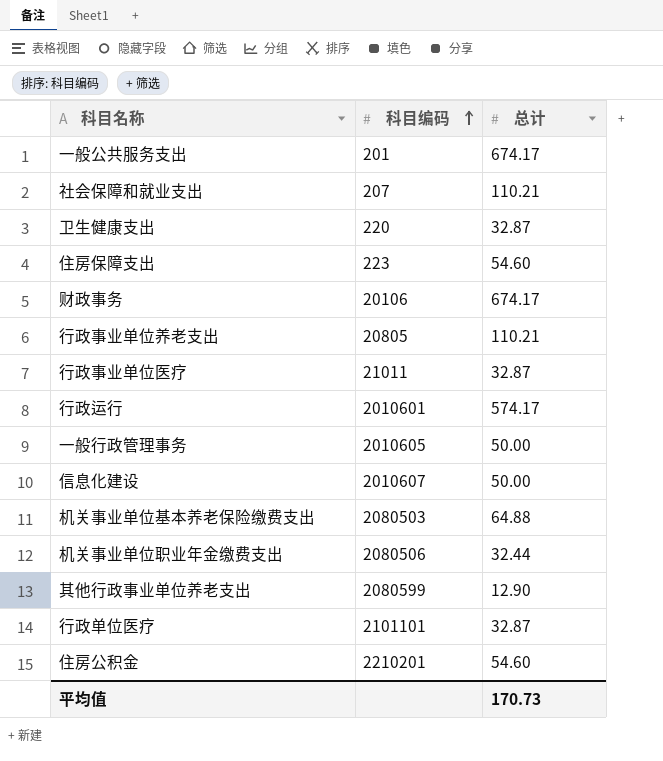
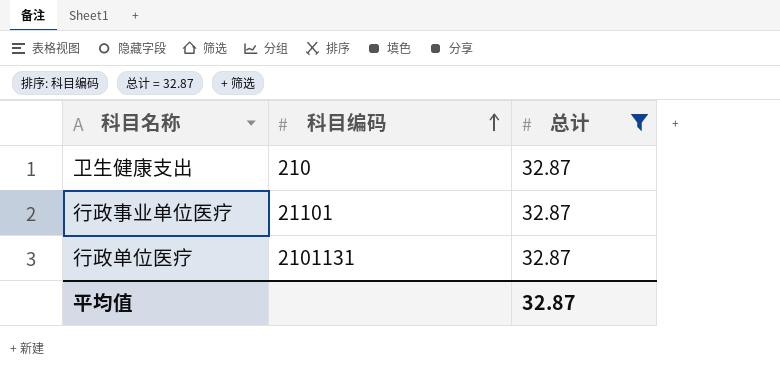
filter: none -> 总计 = 32.87
卫生健康支出 | 科目编码: 220 -> 210
行政事业单位医疗 | 科目编码: 21011 -> 21101
行政单位医疗 | 科目编码: 2101101 -> 2101131
平均值 | 总计: 170.73 -> 32.87

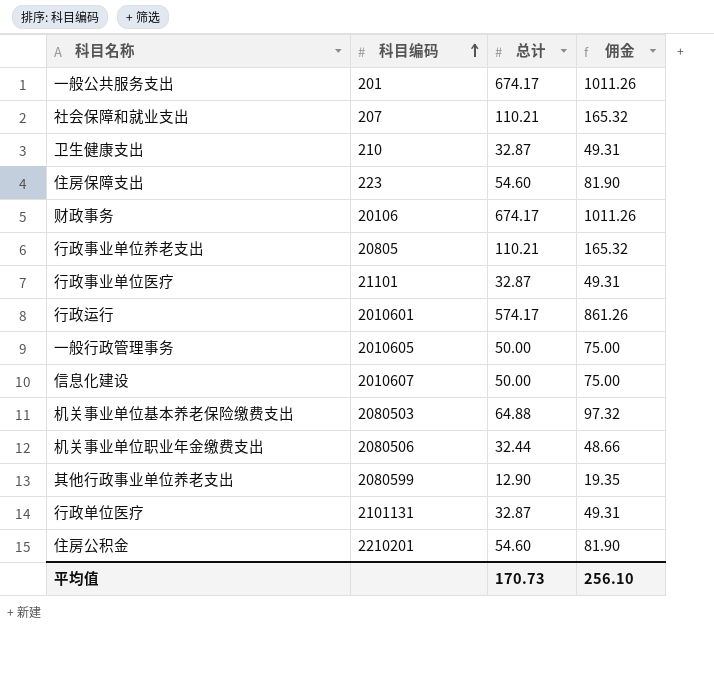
filter: 总计 = 32.87 -> none
column 佣金 | formula: none -> [总计] * 1.5
平均值 | 总计: 32.87 -> 170.73

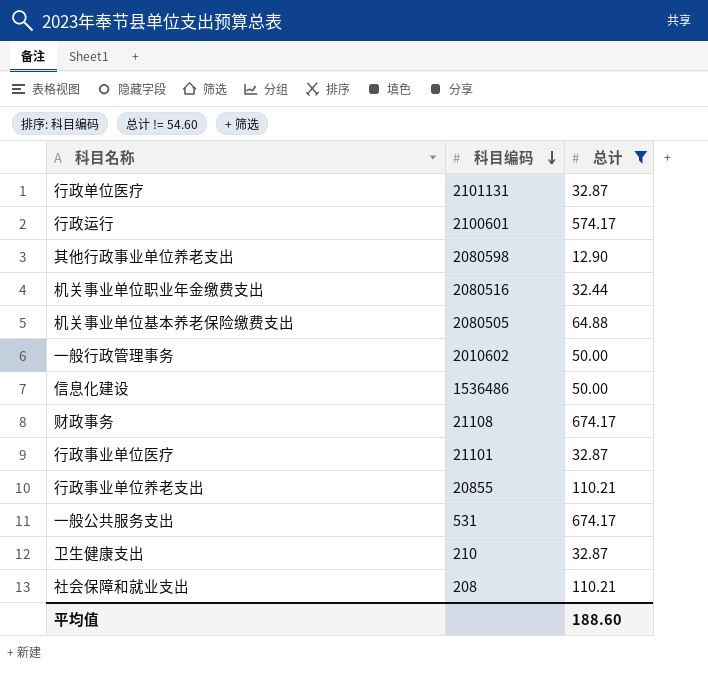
filter: none -> 总计 != 54.60
row order: 科目编码 ascending -> 科目编码 descending
column 佣金 | formula: [总计] * 1.5 -> none
行政运行 | 科目编码: 2010601 -> 2100601
其他行政事业单位养老支出 | 科目编码: 2080599 -> 2080598
机关事业单位职业年金缴费支出 | 科目编码: 2080506 -> 2080516
机关事业单位基本养老保险缴费支出 | 科目编码: 2080503 -> 2080505
一般行政管理事务 | 科目编码: 2010605 -> 2010602
信息化建设 | 科目编码: 2010607 -> 1536486
财政事务 | 科目编码: 20106 -> 21108
行政事业单位养老支出 | 科目编码: 20805 -> 20855
一般公共服务支出 | 科目编码: 201 -> 531
社会保障和就业支出 | 科目编码: 207 -> 208
平均值 | 总计: 170.73 -> 188.60

